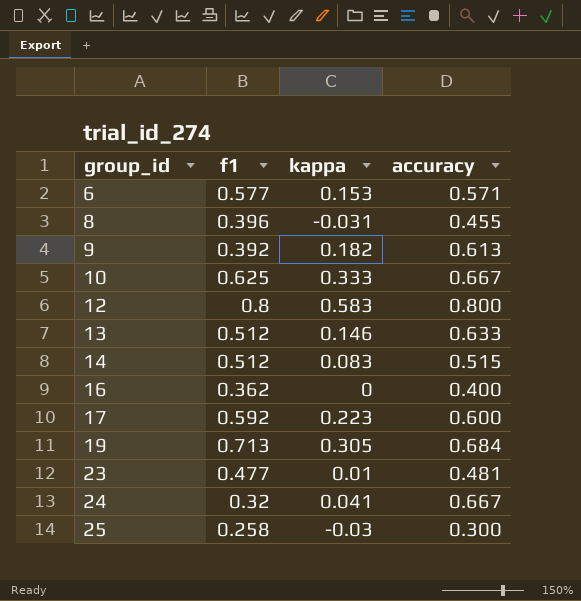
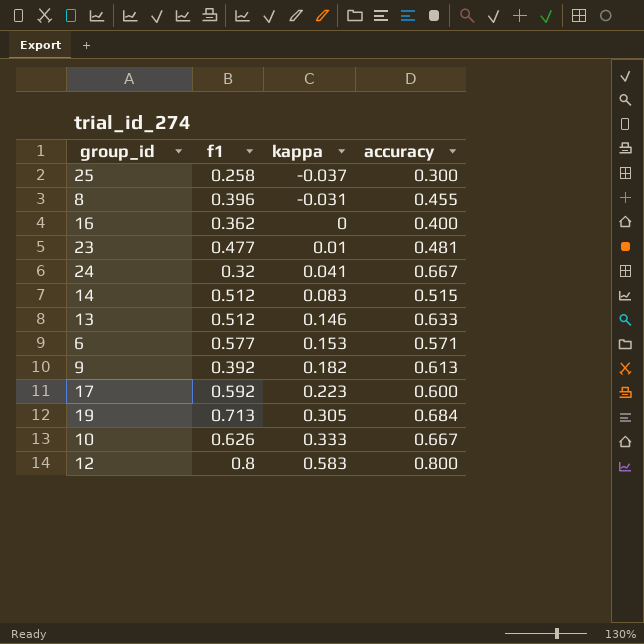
row order: group_id ascending -> kappa ascending
25 | kappa: -0.03 -> -0.037
10 | f1: 0.625 -> 0.626

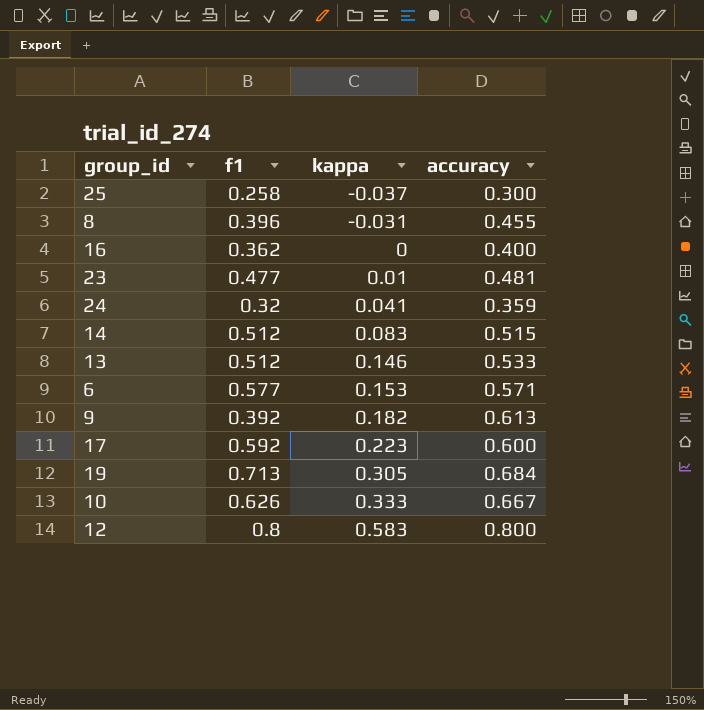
24 | accuracy: 0.667 -> 0.359
13 | accuracy: 0.633 -> 0.533

